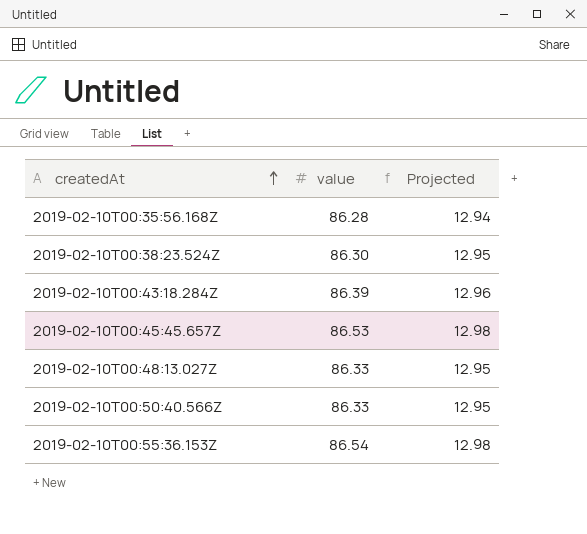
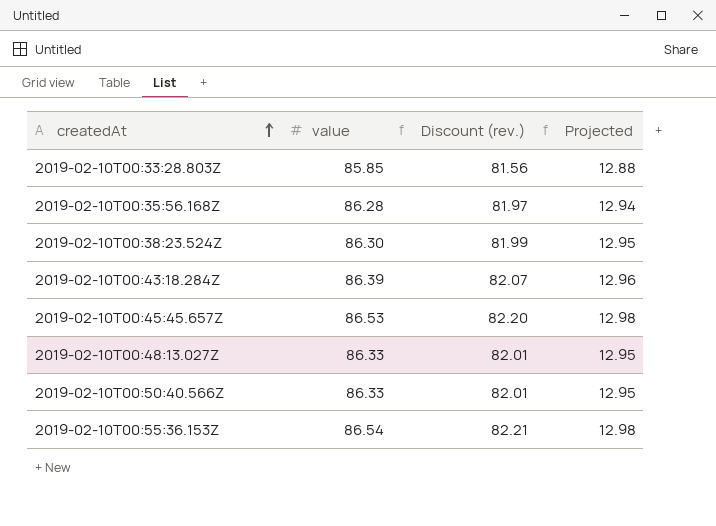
column Discount (rev.) | formula: none -> [value] * 0.95
row 2019-02-10T00:33:28.803Z: none -> 85.85 | 81.56 | 12.88

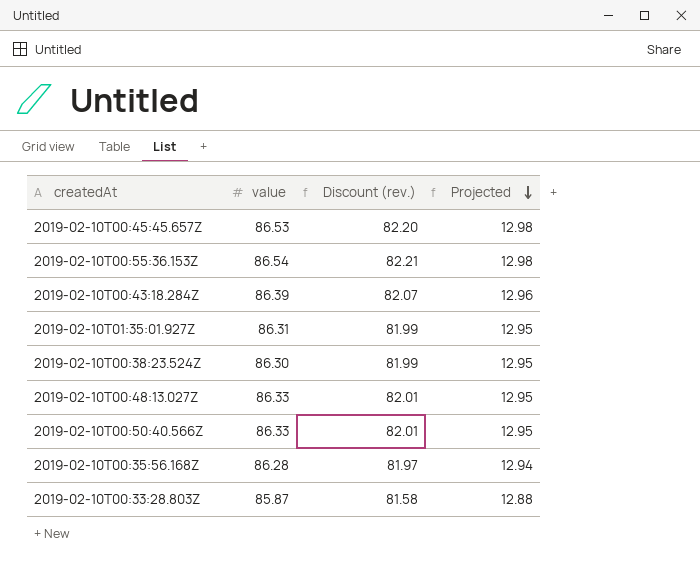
row order: createdAt ascending -> Projected descending
row 2019-02-10T01:35:01.927Z: none -> 86.31 | 81.99 | 12.95
2019-02-10T00:33:28.803Z | value: 85.85 -> 85.87
2019-02-10T00:33:28.803Z | Discount (rev.): 81.56 -> 81.58

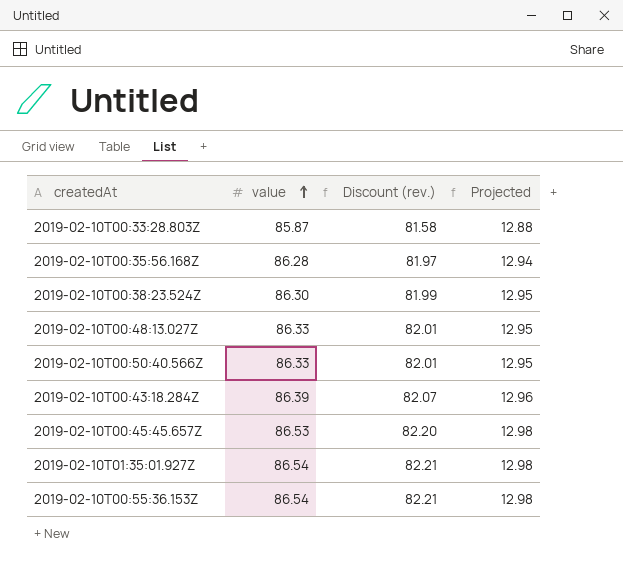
row order: Projected descending -> value ascending
2019-02-10T01:35:01.927Z | value: 86.31 -> 86.54
2019-02-10T01:35:01.927Z | Discount (rev.): 81.99 -> 82.21
2019-02-10T01:35:01.927Z | Projected: 12.95 -> 12.98

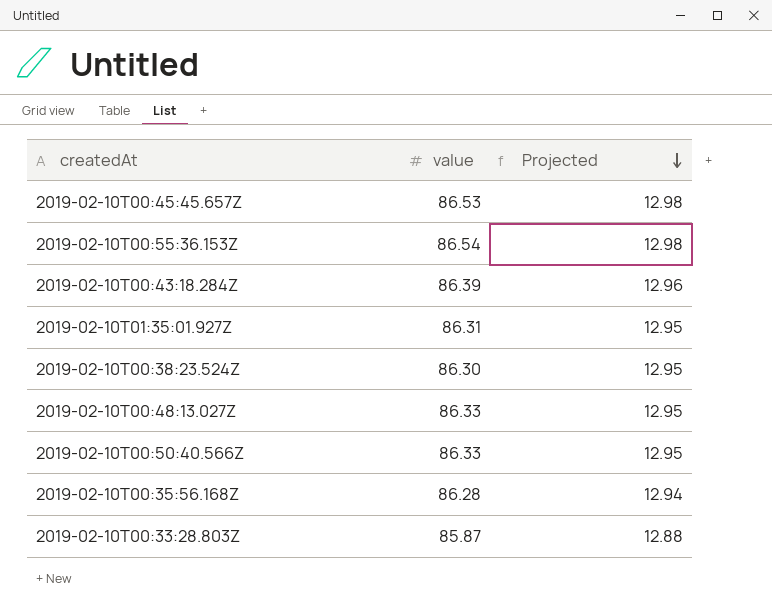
row order: value ascending -> Projected descending
column Discount (rev.) | formula: [value] * 0.95 -> none
2019-02-10T01:35:01.927Z | value: 86.54 -> 86.31
2019-02-10T01:35:01.927Z | Projected: 12.98 -> 12.95

